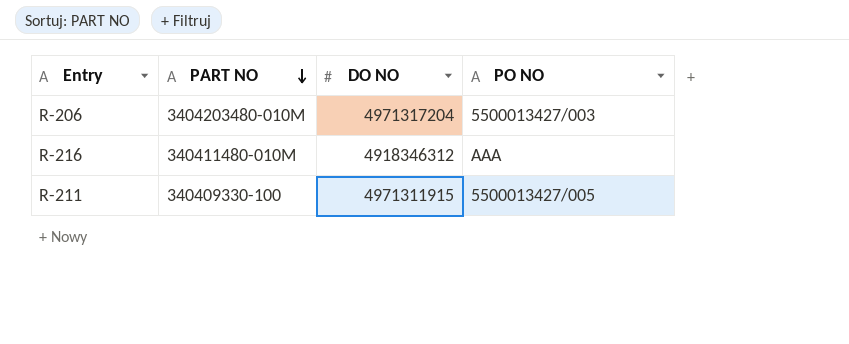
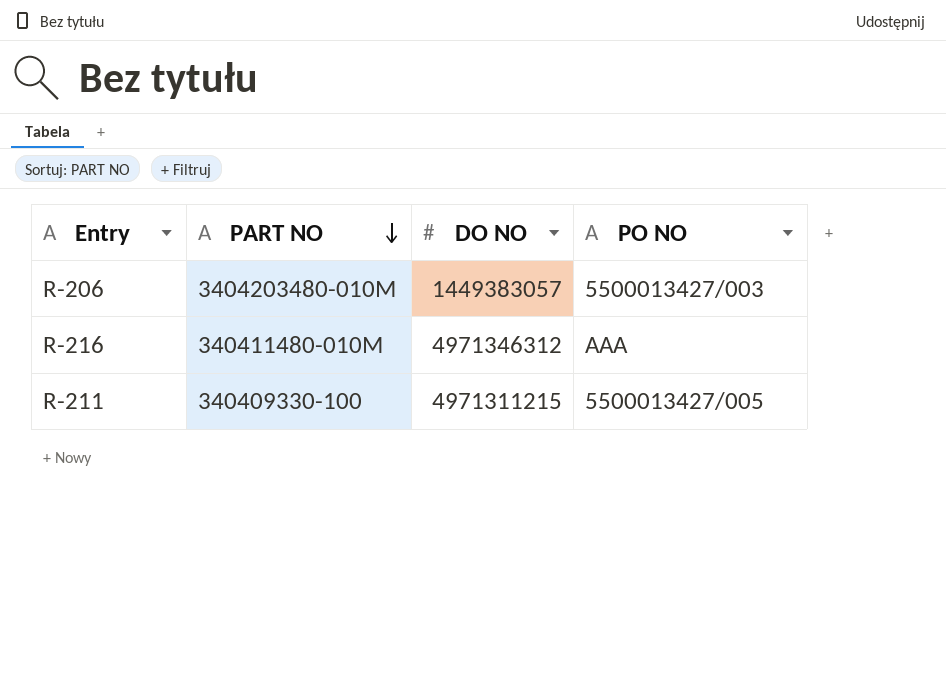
R-206 | DO NO: 4971317204 -> 1449383057
R-216 | DO NO: 4918346312 -> 4971346312
R-211 | DO NO: 4971311915 -> 4971311215

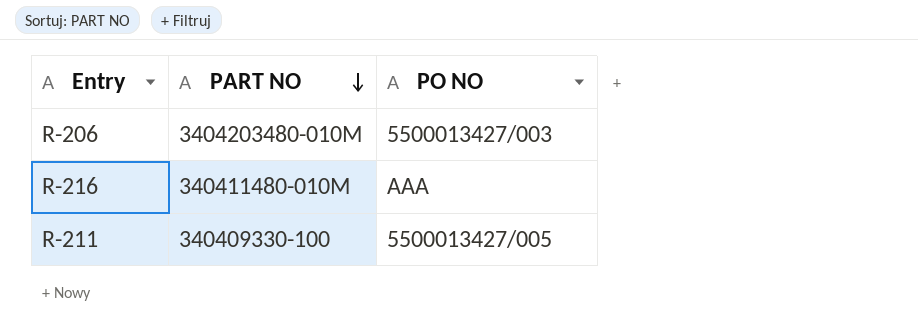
column DO NO | position: 3 -> none

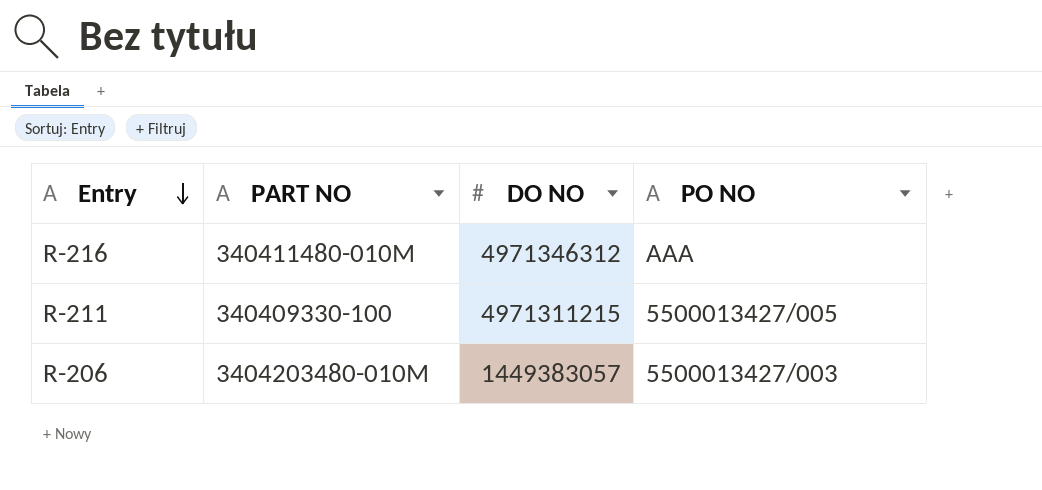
row order: PART NO descending -> Entry descending
column DO NO | position: none -> 3

